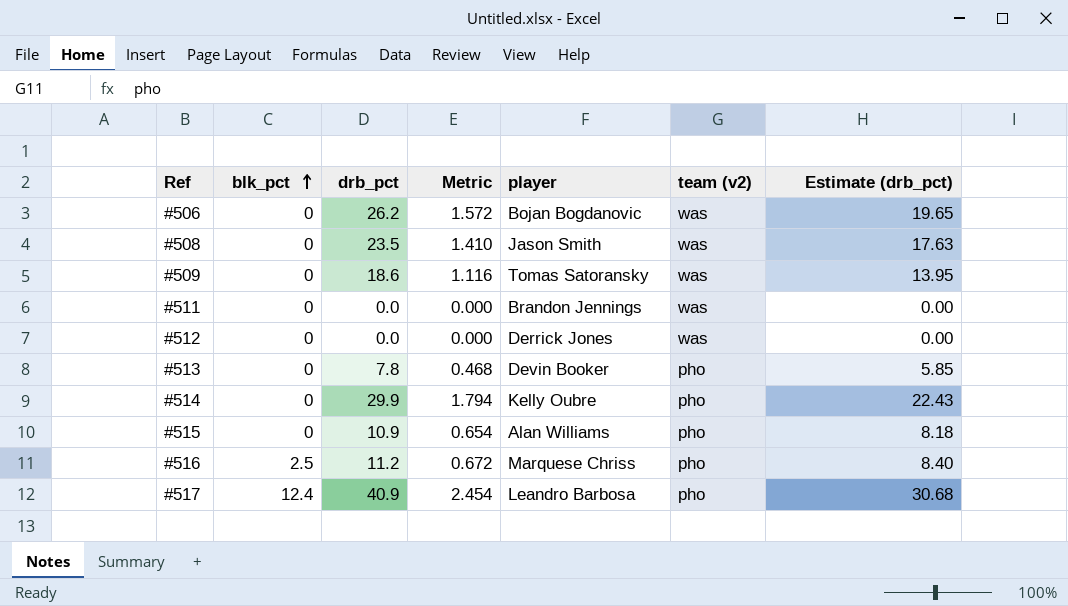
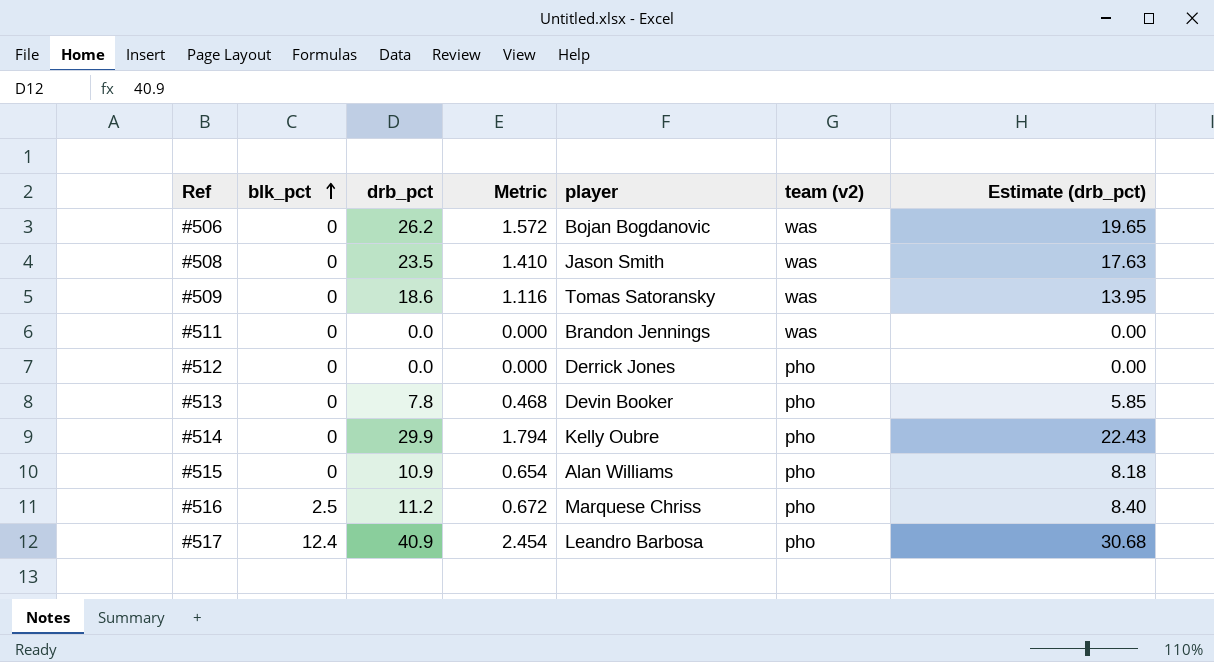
#512 | team (v2): was -> pho

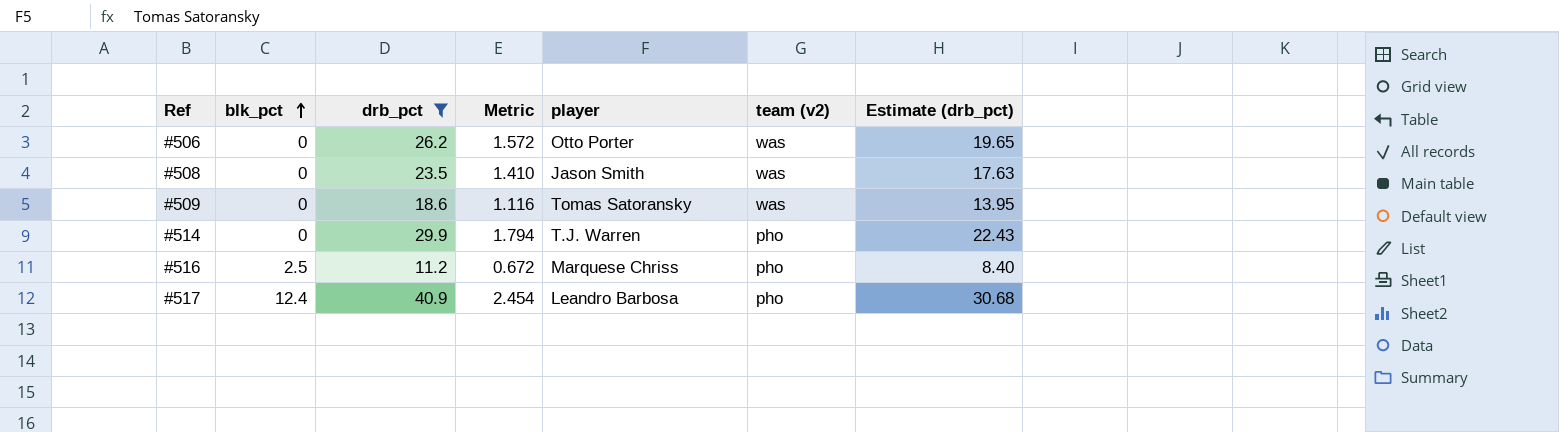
filter: none -> drb_pct >= 11.2
#506 | player: Bojan Bogdanovic -> Otto Porter
#514 | player: Kelly Oubre -> T.J. Warren

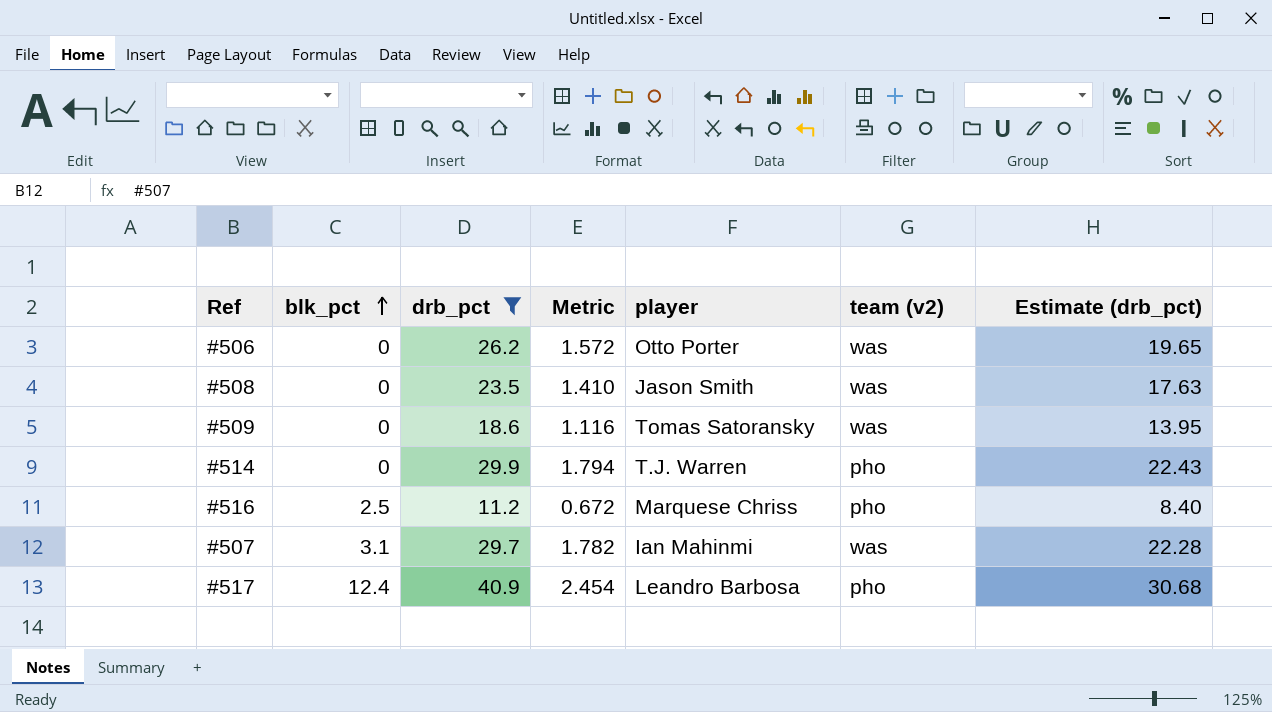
row #507: none -> 3.1 | 29.7 | 1.782 | Ian Mahinmi | was | 22.28

